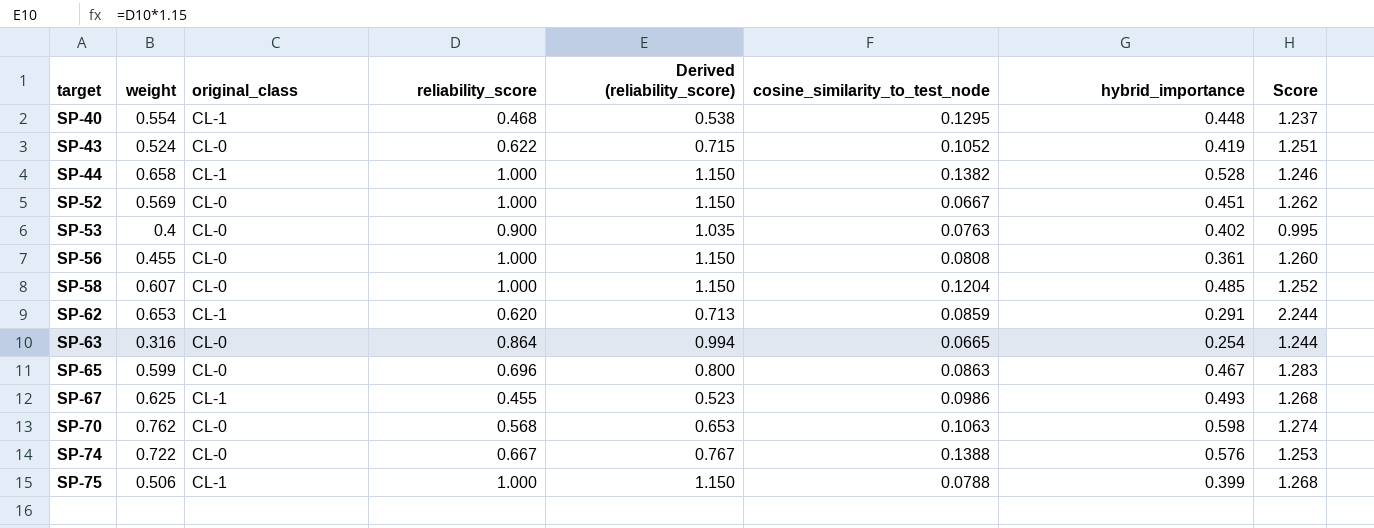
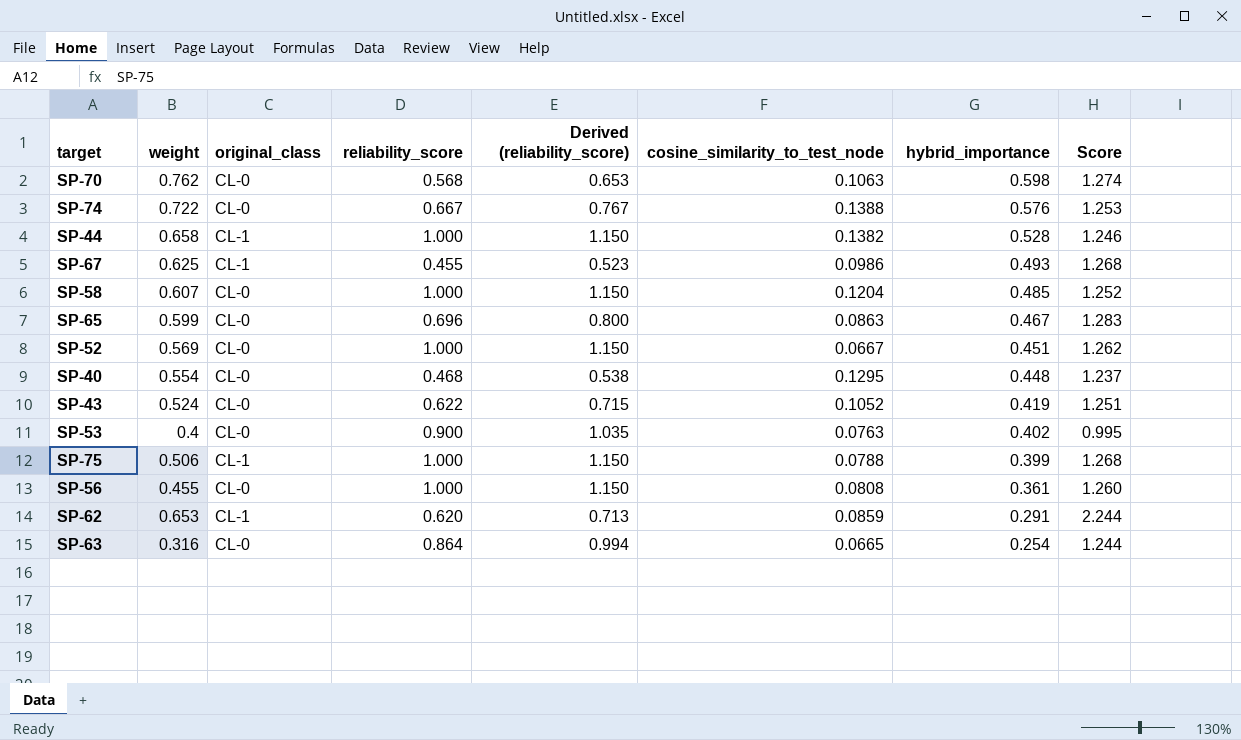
row order: target ascending -> hybrid_importance descending
SP-40 | original_class: CL-1 -> CL-0

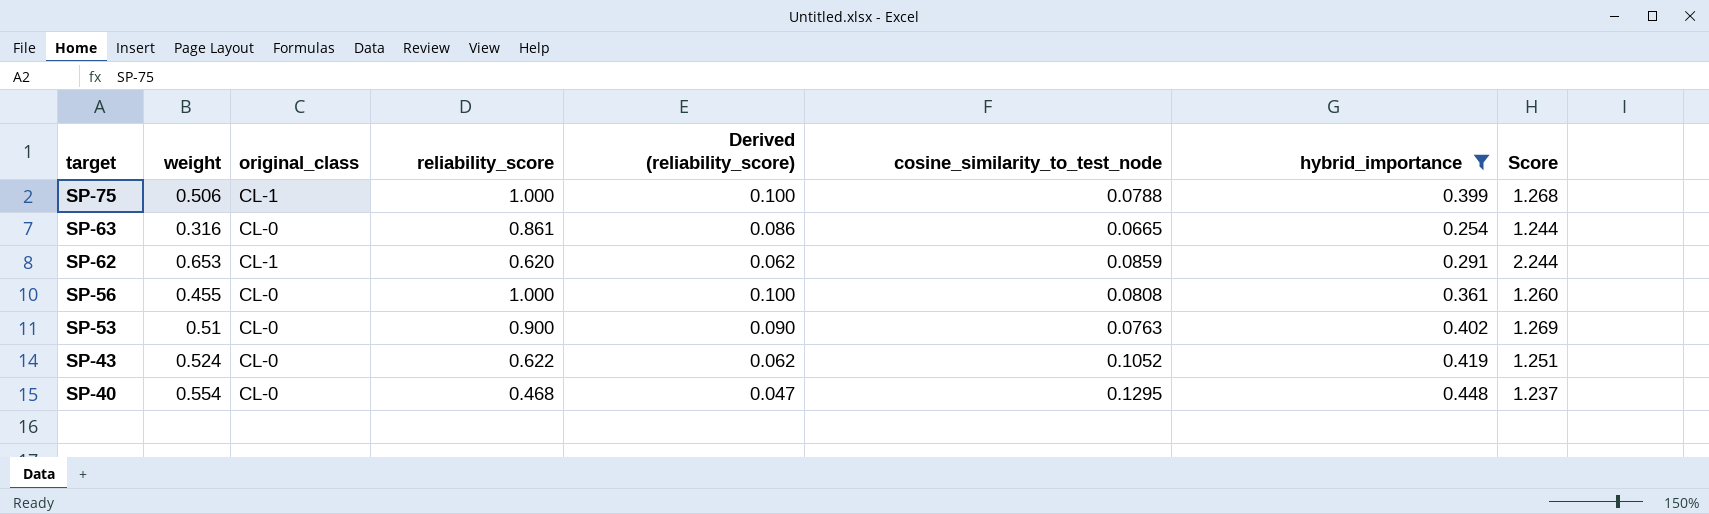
filter: none -> hybrid_importance <= 0.448
row order: hybrid_importance descending -> target descending
column Derived (reliability_score) | formula: [reliability_score] * 1.15 -> [reliability_score] * 0.1
SP-63 | reliability_score: 0.864 -> 0.861
SP-53 | weight: 0.4 -> 0.51
SP-53 | Score: 0.995 -> 1.269

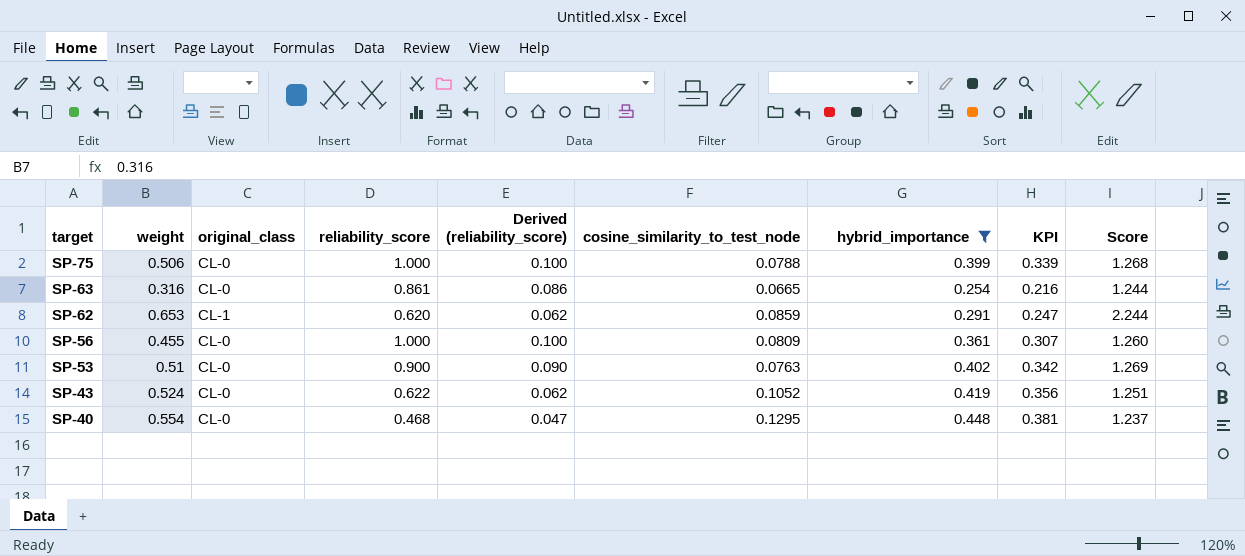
column KPI | formula: none -> [hybrid_importance] * 0.85
SP-75 | original_class: CL-1 -> CL-0
SP-56 | cosine_similarity_to_test_node: 0.0808 -> 0.0809

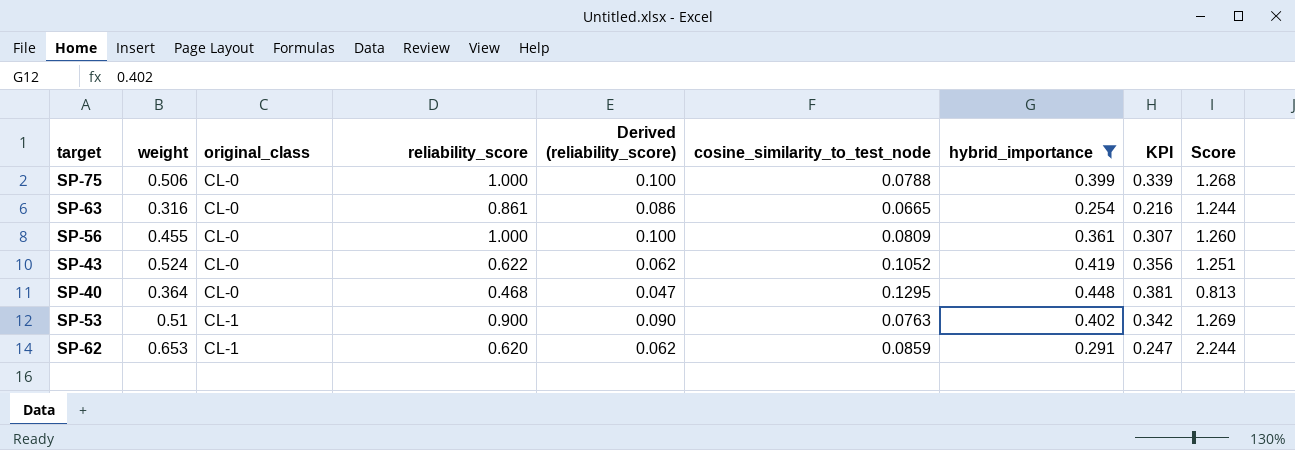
row order: target descending -> original_class ascending
SP-40 | weight: 0.554 -> 0.364
SP-40 | Score: 1.237 -> 0.813
SP-53 | original_class: CL-0 -> CL-1

